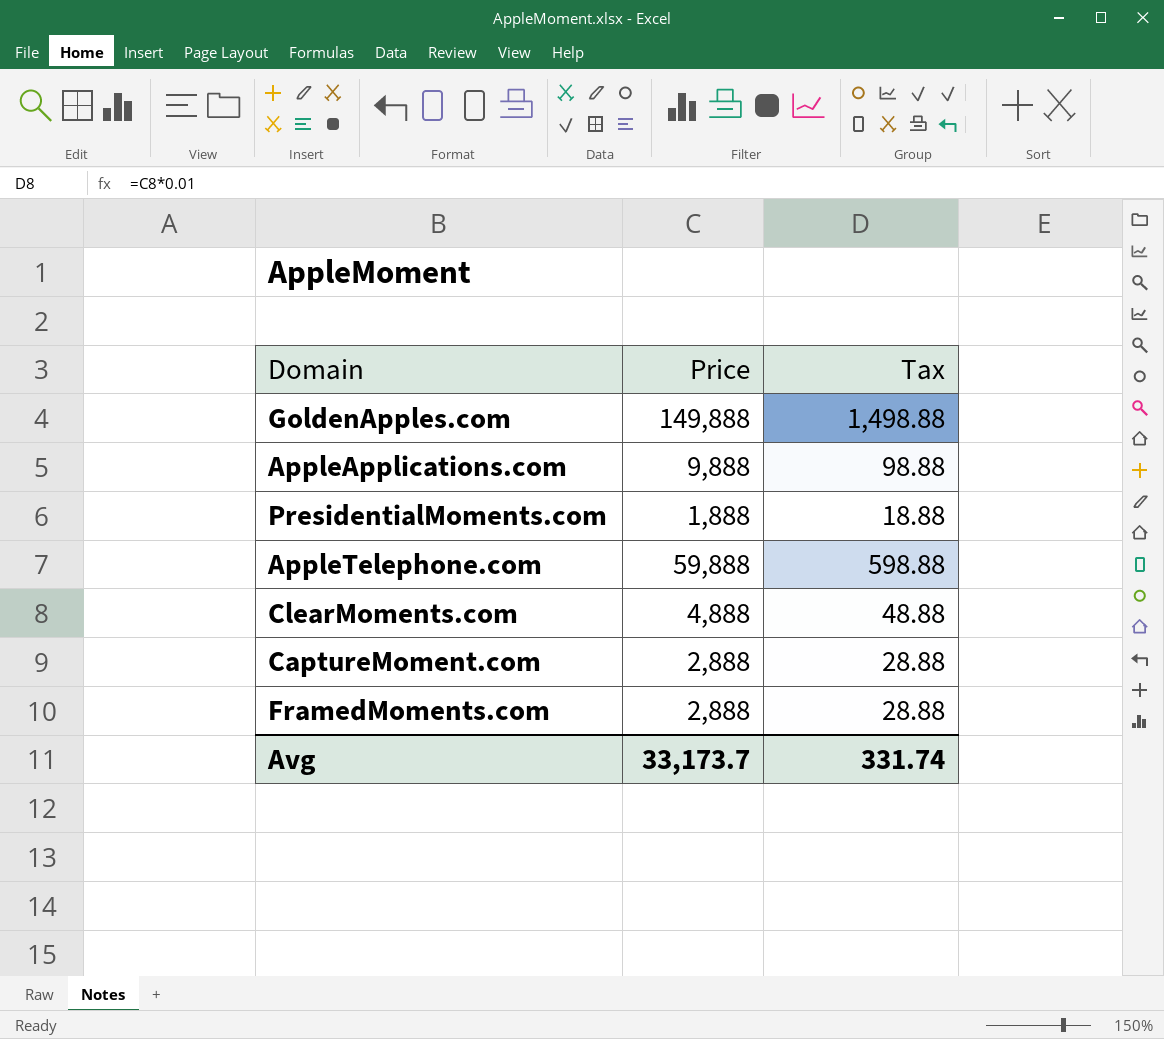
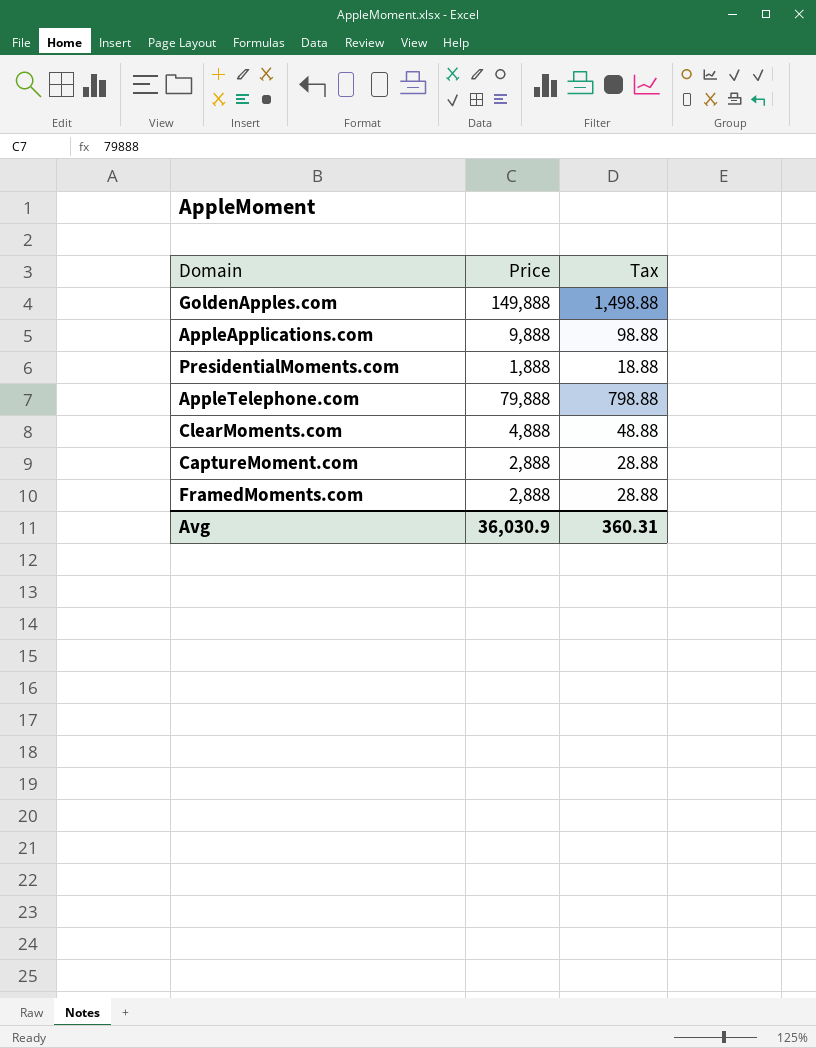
AppleTelephone.com | Price: 59,888 -> 79,888
AppleTelephone.com | Tax: 598.88 -> 798.88
Avg | Price: 33,173.7 -> 36,030.9
Avg | Tax: 331.74 -> 360.31

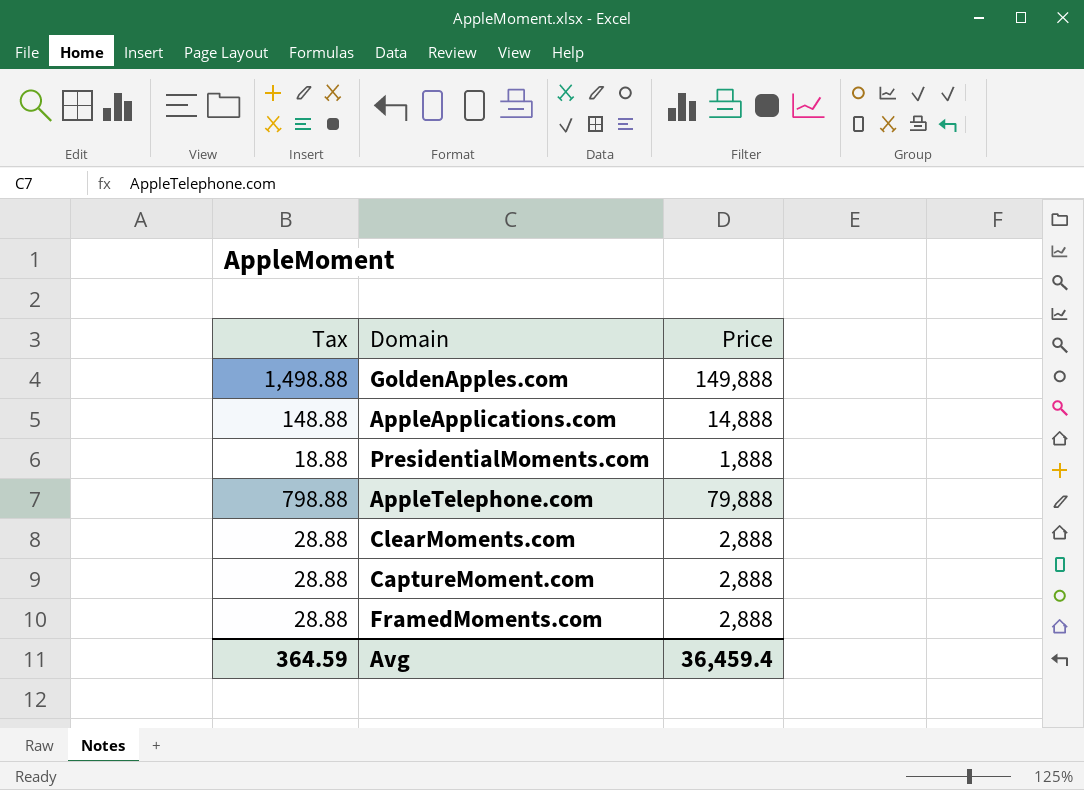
column Tax | position: 3 -> 1
AppleApplications.com | Tax: 98.88 -> 148.88
AppleApplications.com | Price: 9,888 -> 14,888
ClearMoments.com | Tax: 48.88 -> 28.88
ClearMoments.com | Price: 4,888 -> 2,888
Avg | Tax: 360.31 -> 364.59
Avg | Price: 36,030.9 -> 36,459.4

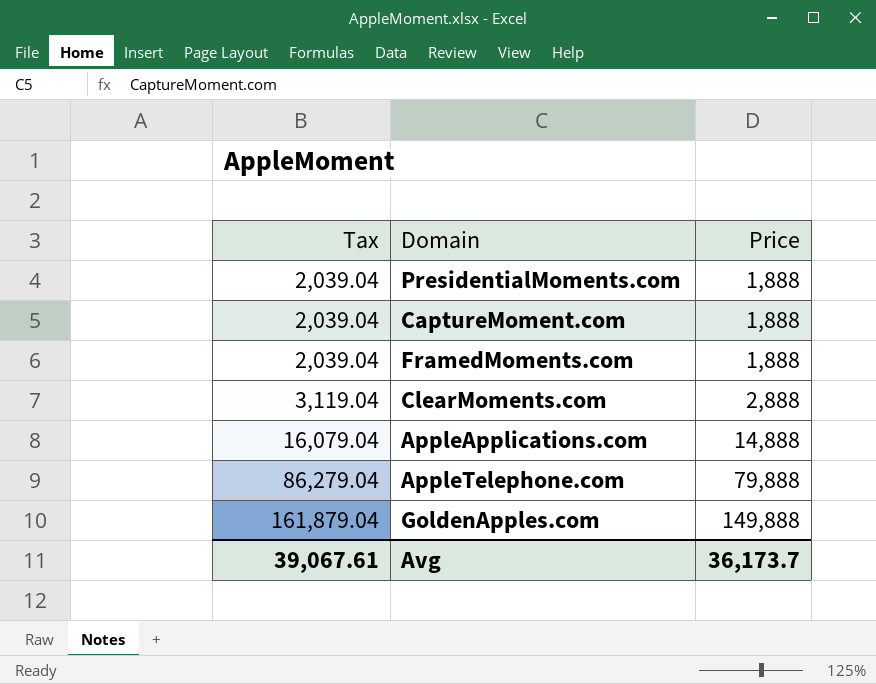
row order: none -> Tax ascending
column Tax | formula: [Price] * 0.01 -> [Price] * 1.08
CaptureMoment.com | Price: 2,888 -> 1,888
FramedMoments.com | Price: 2,888 -> 1,888
Avg | Tax: 364.59 -> 39,067.61
Avg | Price: 36,459.4 -> 36,173.7

